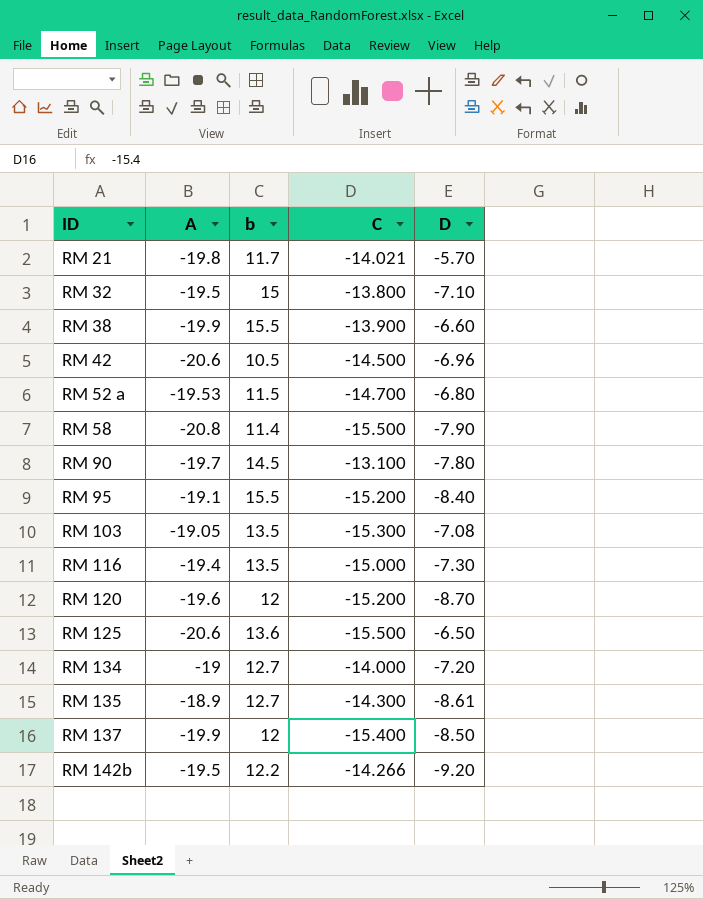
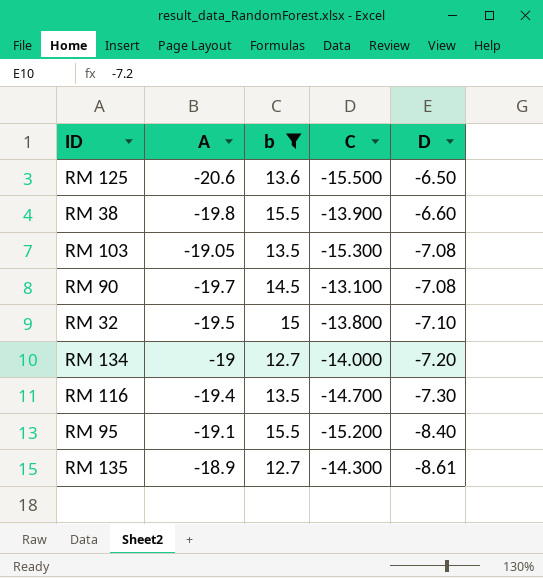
filter: none -> b >= 12.7
row order: ID ascending -> D descending
RM 38 | A: -19.9 -> -19.8
RM 90 | D: -7.80 -> -7.08
RM 116 | C: -15.000 -> -14.700

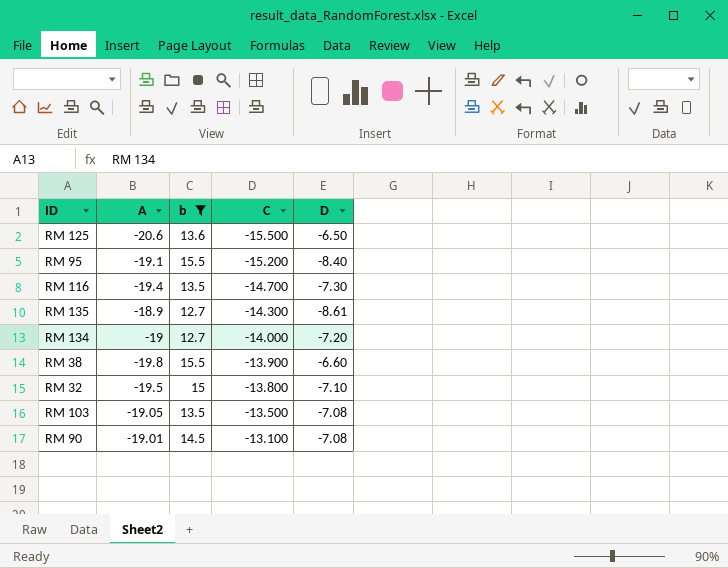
row order: D descending -> C ascending
RM 103 | C: -15.300 -> -13.500
RM 90 | A: -19.7 -> -19.01

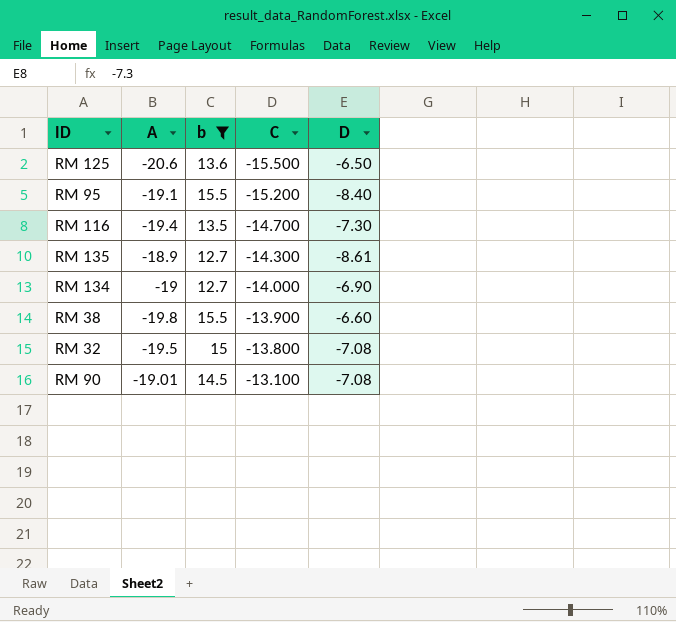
row RM 103: -19.05 | 13.5 | -13.500 | -7.08 -> none
RM 134 | D: -7.20 -> -6.90
RM 32 | D: -7.10 -> -7.08

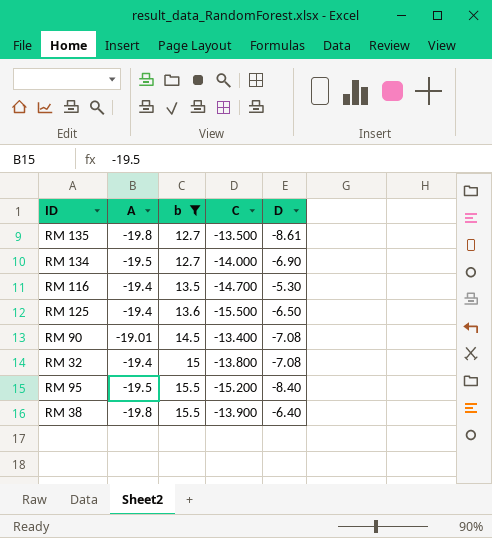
row order: C ascending -> b ascending
RM 135 | A: -18.9 -> -19.8
RM 135 | C: -14.300 -> -13.500
RM 134 | A: -19 -> -19.5
RM 116 | D: -7.30 -> -5.30
RM 125 | A: -20.6 -> -19.4
RM 90 | C: -13.100 -> -13.400
RM 32 | A: -19.5 -> -19.4
RM 95 | A: -19.1 -> -19.5
RM 38 | D: -6.60 -> -6.40

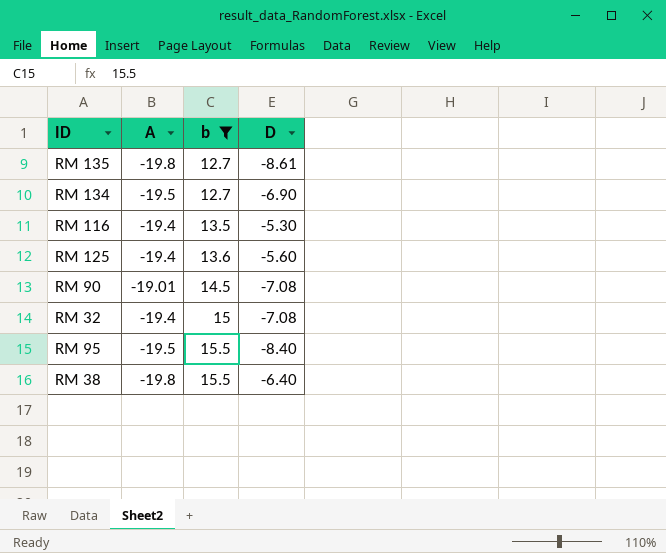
column C | position: 4 -> none
RM 125 | D: -6.50 -> -5.60

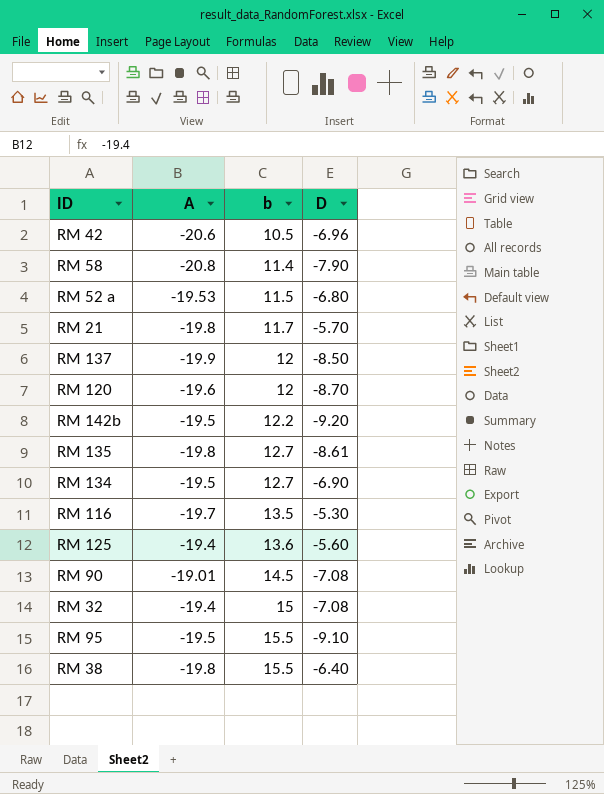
filter: b >= 12.7 -> none
RM 116 | A: -19.4 -> -19.7
RM 95 | D: -8.40 -> -9.10

